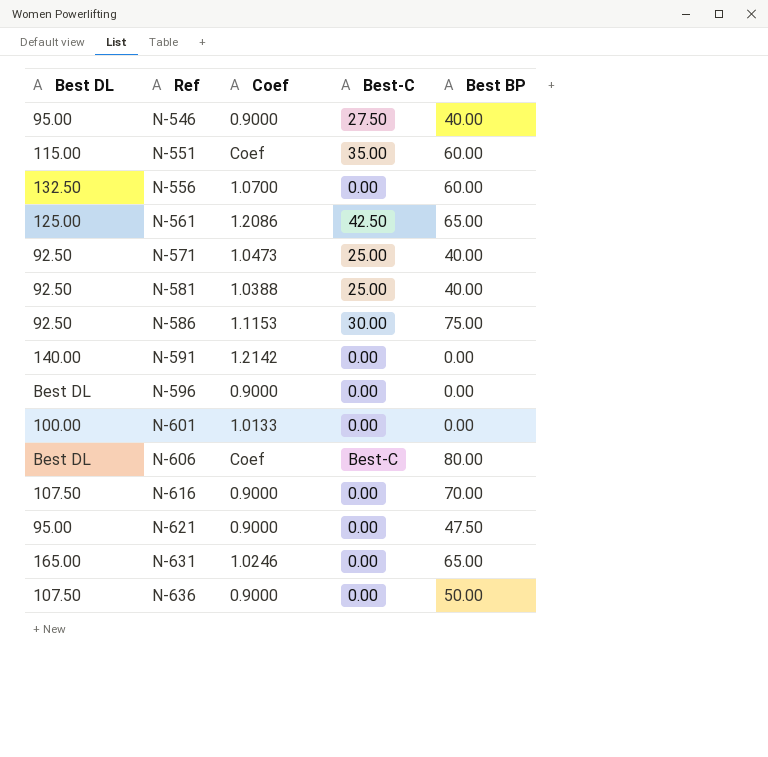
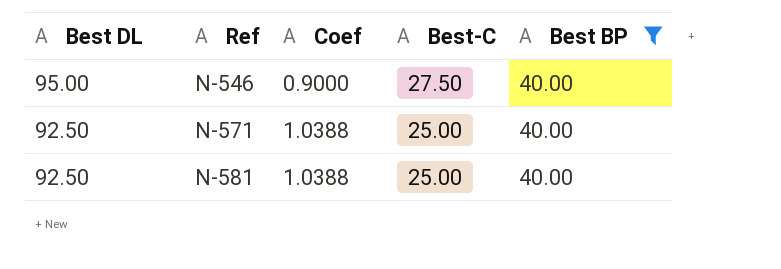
filter: none -> Best BP = 40.00
N-571 | Coef: 1.0473 -> 1.0388

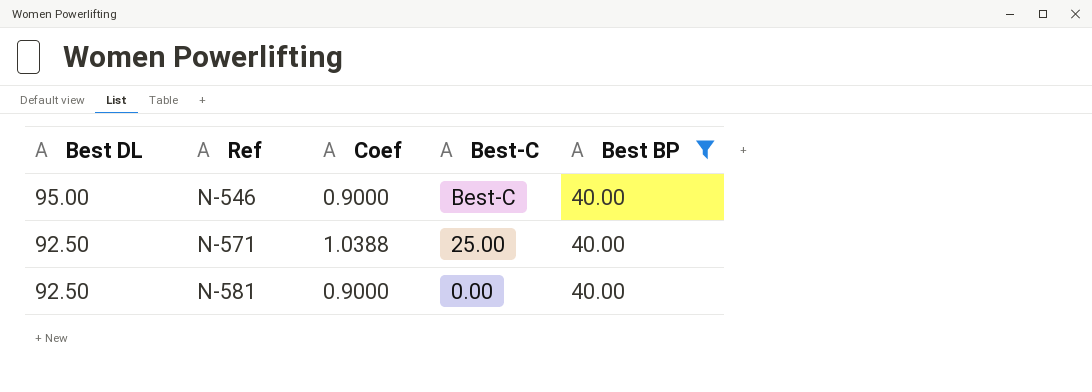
N-546 | Best-C: 27.50 -> Best-C
N-581 | Coef: 1.0388 -> 0.9000
N-581 | Best-C: 25.00 -> 0.00

